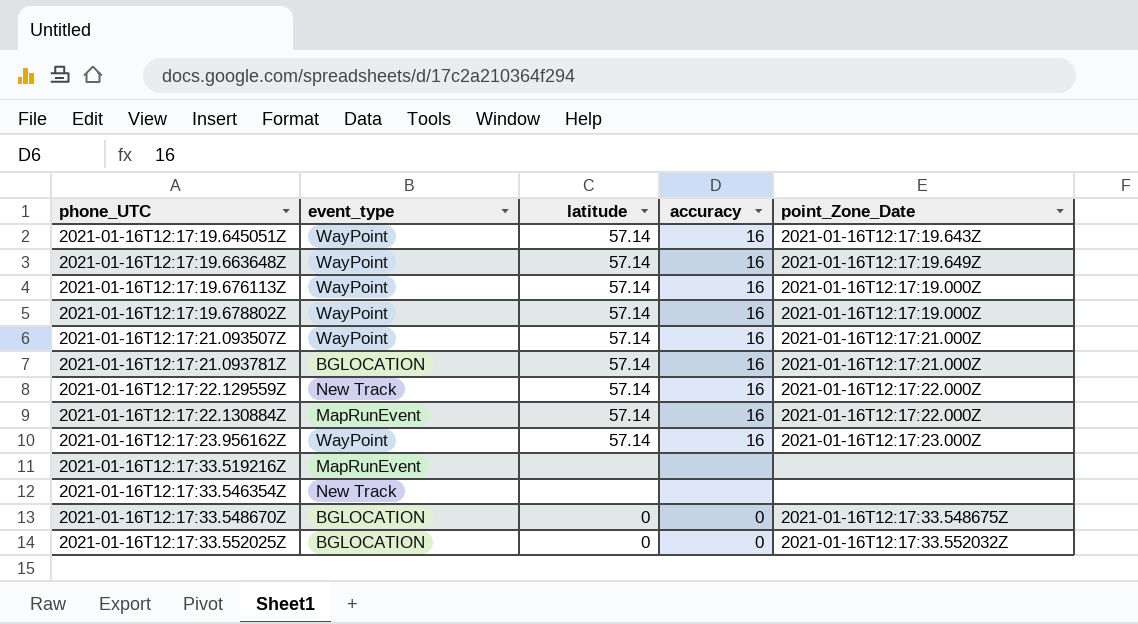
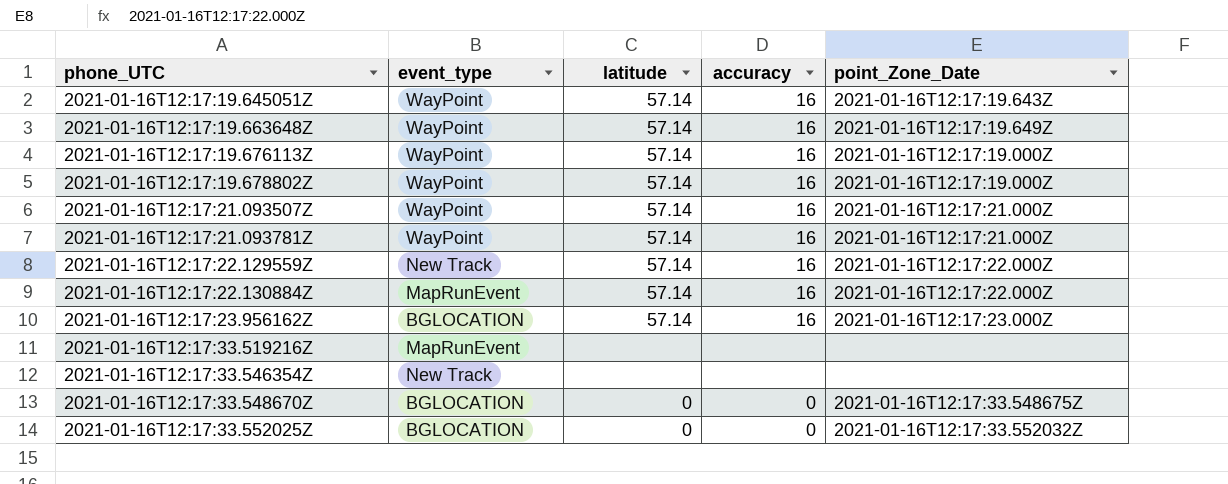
2021-01-16T12:17:21.093781Z | event_type: BGLOCATION -> WayPoint
2021-01-16T12:17:23.956162Z | event_type: WayPoint -> BGLOCATION

